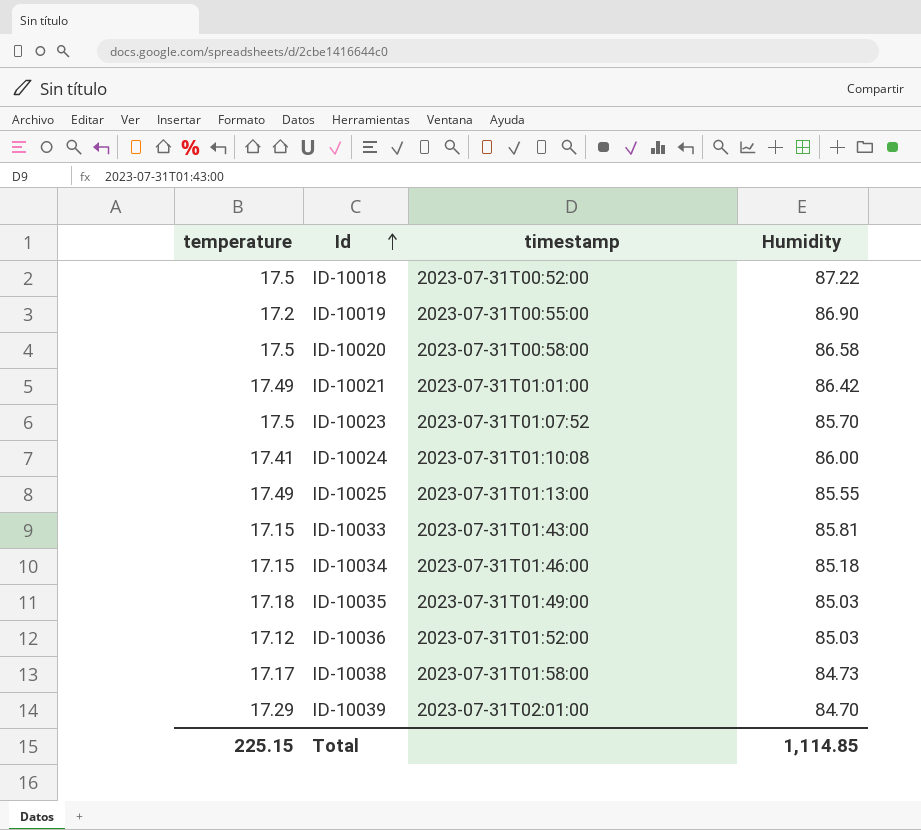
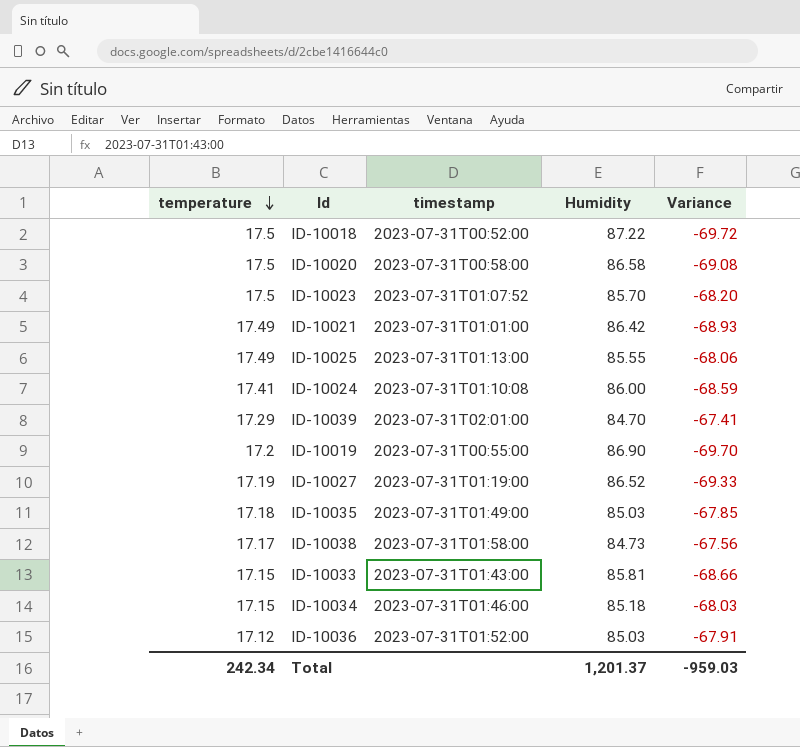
row order: Id ascending -> temperature descending
column Variance | formula: none -> [temperature] - [Humidity]
row ID-10027: none -> 17.19 | 2023-07-31T01:19:00 | 86.52 | -69.33
Total | temperature: 225.15 -> 242.34
Total | Humidity: 1,114.85 -> 1,201.37

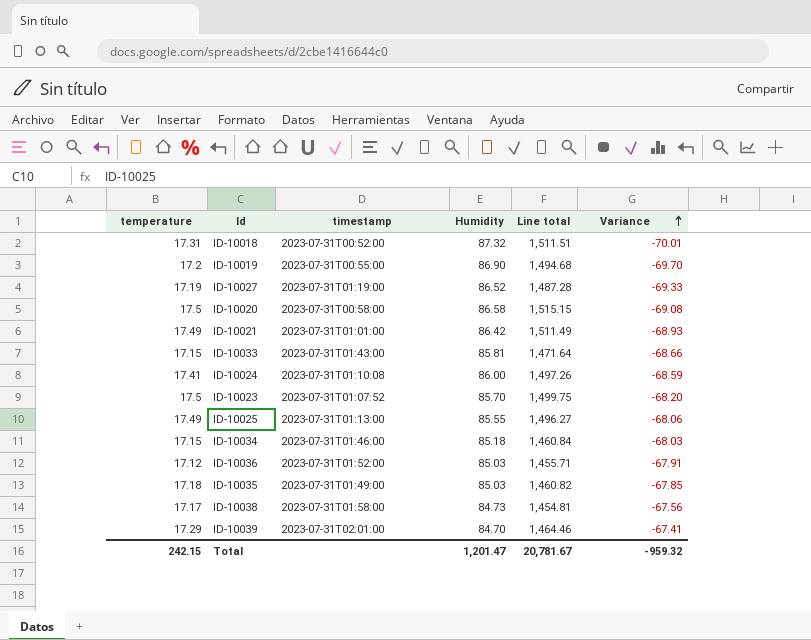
row order: temperature descending -> Variance ascending
column Line total | formula: none -> [temperature] * [Humidity]
ID-10018 | temperature: 17.5 -> 17.31
ID-10018 | Humidity: 87.22 -> 87.32
ID-10018 | Variance: -69.72 -> -70.01
Total | temperature: 242.34 -> 242.15
Total | Humidity: 1,201.37 -> 1,201.47
Total | Variance: -959.03 -> -959.32

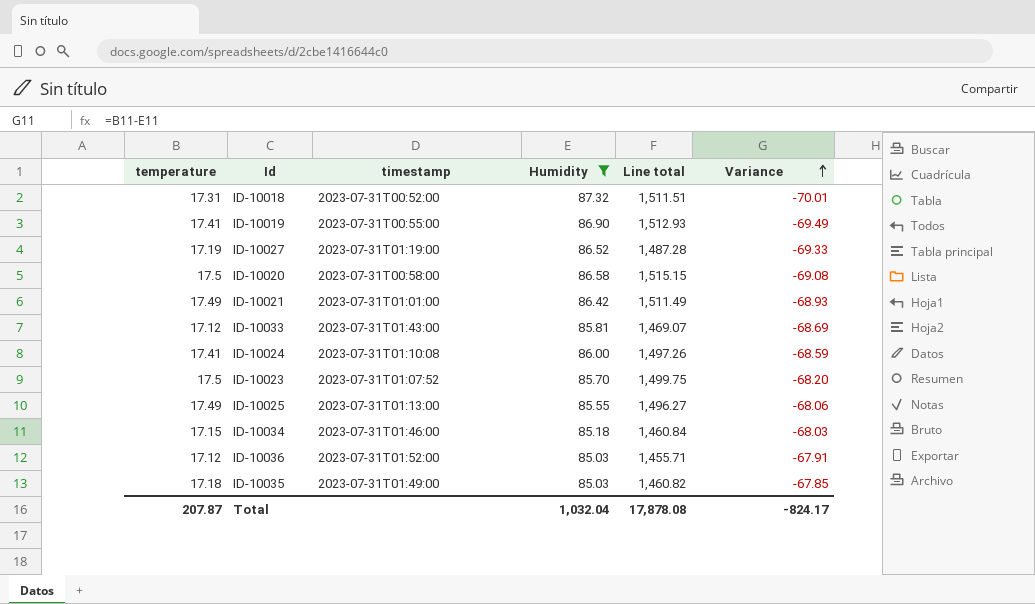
filter: none -> Humidity >= 85.03
ID-10019 | temperature: 17.2 -> 17.41
ID-10019 | Line total: 1,494.68 -> 1,512.93
ID-10019 | Variance: -69.70 -> -69.49
ID-10033 | temperature: 17.15 -> 17.12
ID-10033 | Line total: 1,471.64 -> 1,469.07
ID-10033 | Variance: -68.66 -> -68.69
Total | temperature: 242.15 -> 207.87
Total | Humidity: 1,201.47 -> 1,032.04
Total | Line total: 20,781.67 -> 17,878.08
Total | Variance: -959.32 -> -824.17

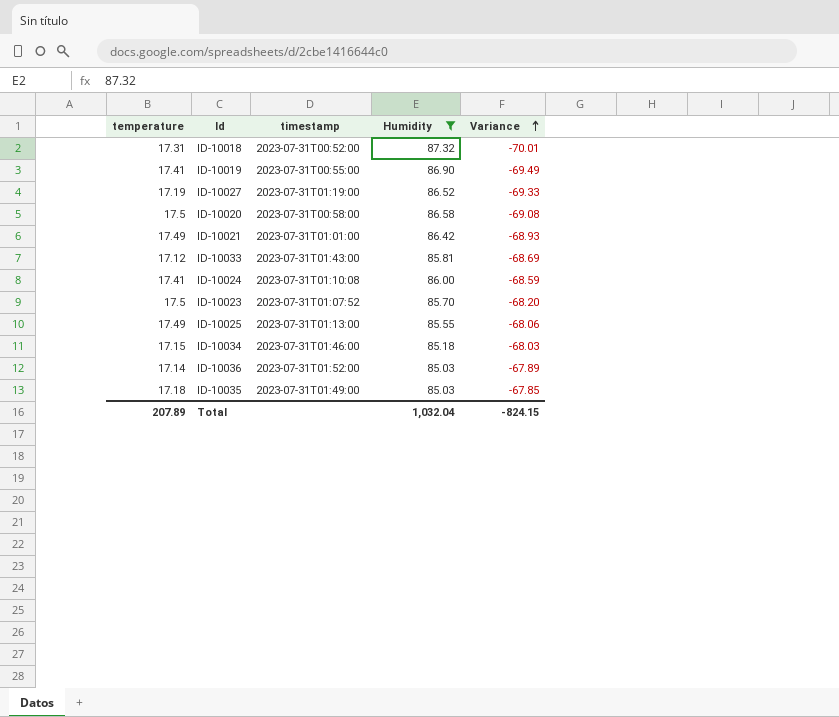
column Line total | formula: [temperature] * [Humidity] -> none
ID-10036 | temperature: 17.12 -> 17.14
ID-10036 | Variance: -67.91 -> -67.89
Total | temperature: 207.87 -> 207.89
Total | Variance: -824.17 -> -824.15

